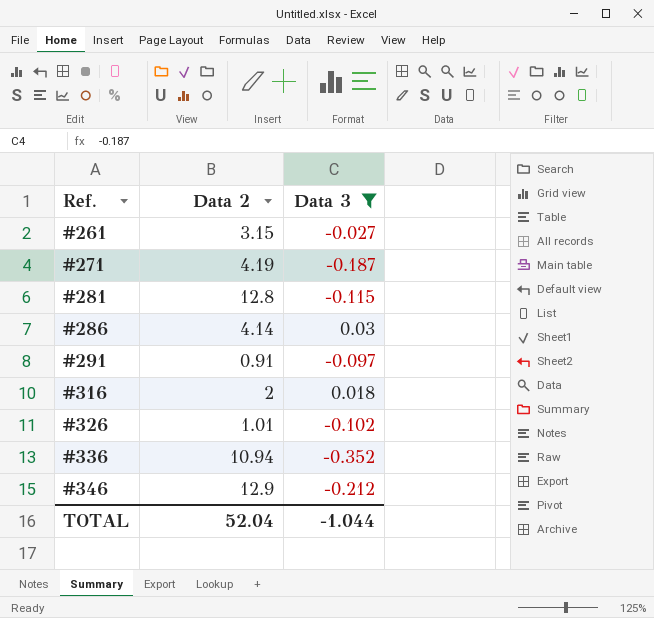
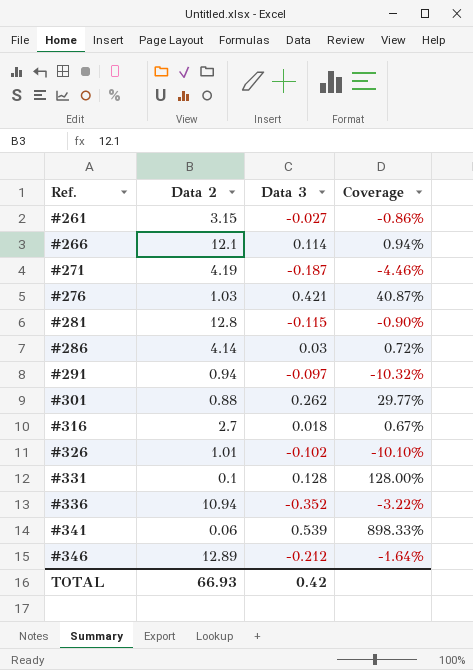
filter: Data 3 <= 0.03 -> none
column Coverage | formula: none -> [Data 3] / [Data 2]
#291 | Data 2: 0.91 -> 0.94
#316 | Data 2: 2 -> 2.7
#346 | Data 2: 12.9 -> 12.89
TOTAL | Data 2: 52.04 -> 66.93
TOTAL | Data 3: -1.044 -> 0.42

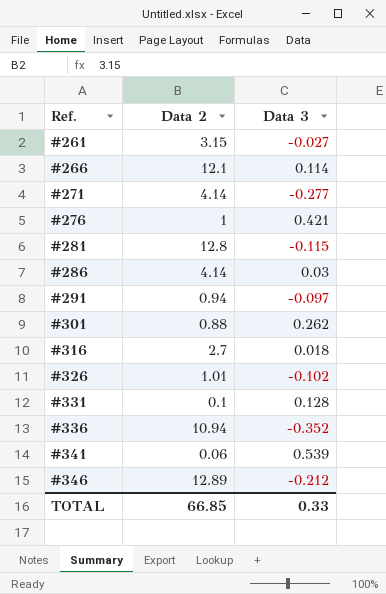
column Coverage | formula: [Data 3] / [Data 2] -> none
#271 | Data 2: 4.19 -> 4.14
#271 | Data 3: -0.187 -> -0.277
#276 | Data 2: 1.03 -> 1
TOTAL | Data 2: 66.93 -> 66.85
TOTAL | Data 3: 0.42 -> 0.33

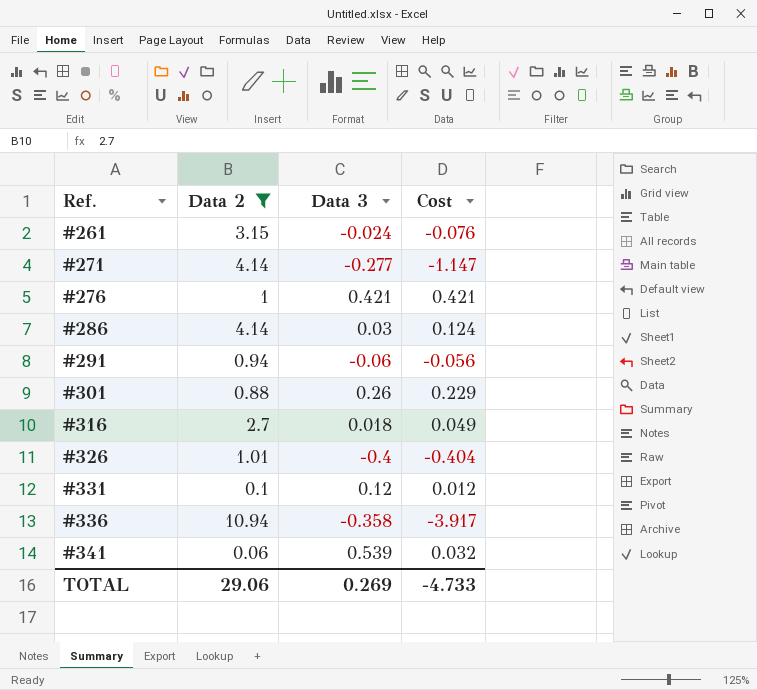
filter: none -> Data 2 <= 10.94
column Cost | formula: none -> [Data 2] * [Data 3]
#261 | Data 3: -0.027 -> -0.024
#291 | Data 3: -0.097 -> -0.06
#301 | Data 3: 0.262 -> 0.26
#326 | Data 3: -0.102 -> -0.4
#331 | Data 3: 0.128 -> 0.12
#336 | Data 3: -0.352 -> -0.358
TOTAL | Data 2: 66.85 -> 29.06
TOTAL | Data 3: 0.33 -> 0.269

